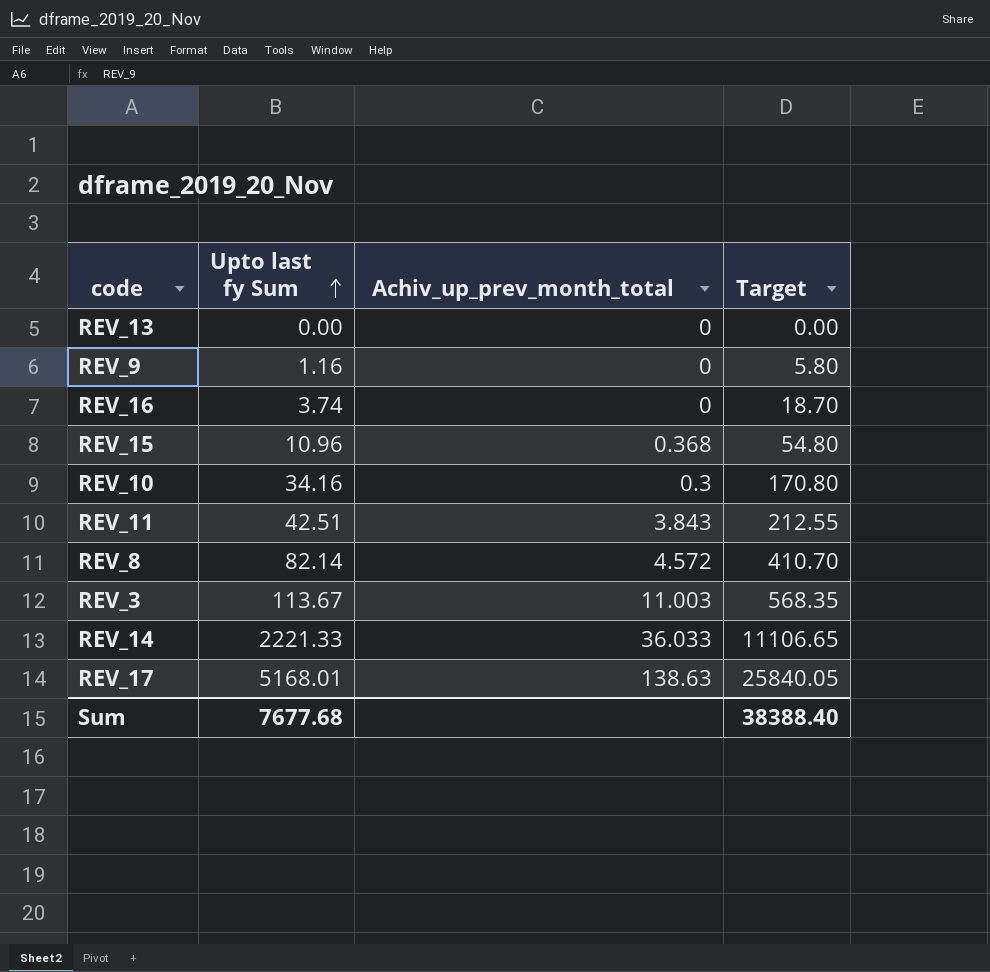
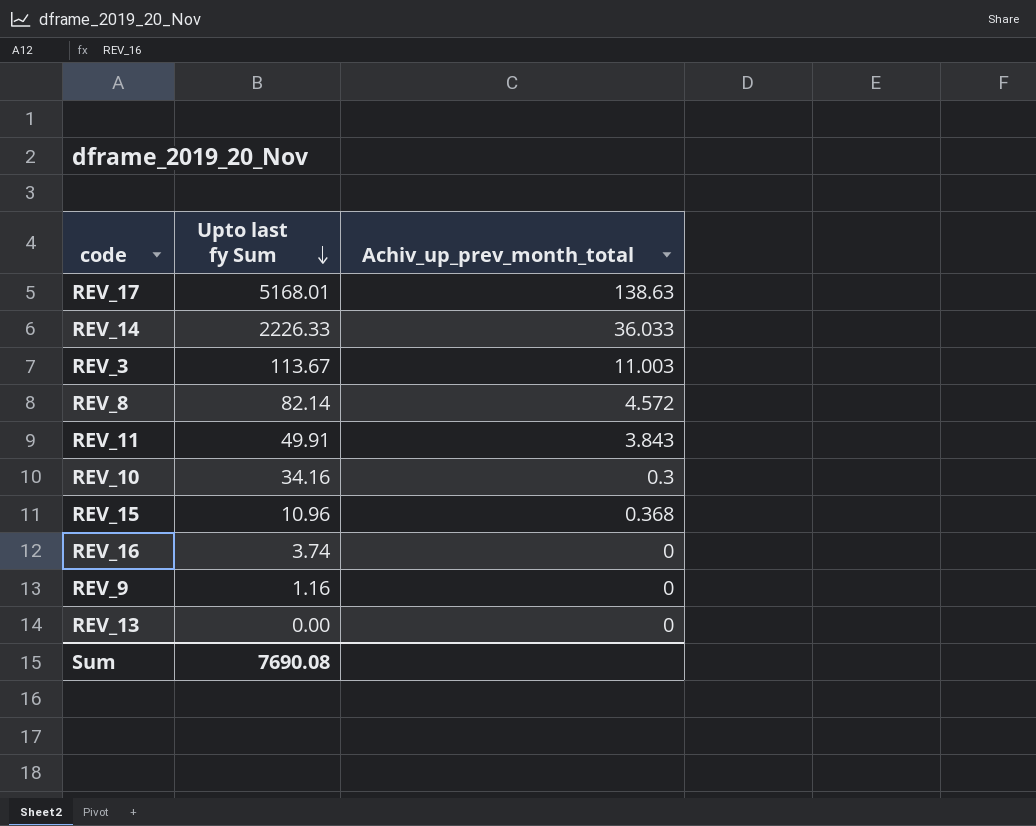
row order: Upto last fy Sum ascending -> Upto last fy Sum descending
column Target | formula: [Upto last fy Sum] * 5 -> none
REV_14 | Upto last fy Sum: 2221.33 -> 2226.33
REV_11 | Upto last fy Sum: 42.51 -> 49.91
Sum | Upto last fy Sum: 7677.68 -> 7690.08

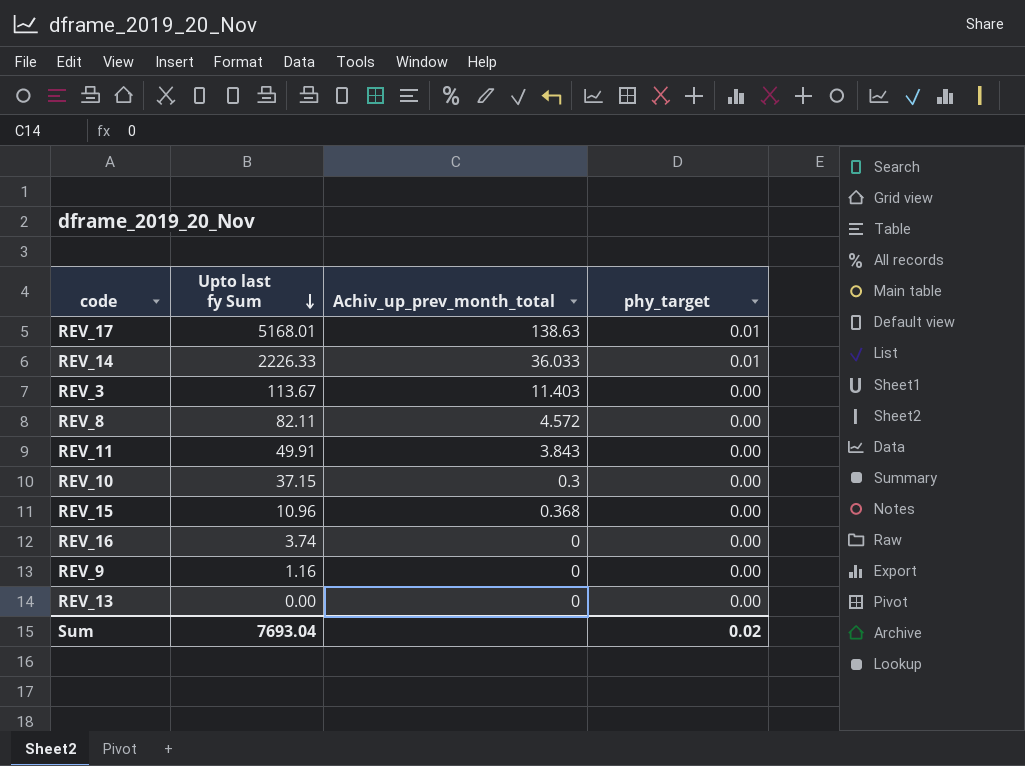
column phy_target | position: none -> 4
REV_3 | Achiv_up_prev_month_total: 11.003 -> 11.403
REV_8 | Upto last fy Sum: 82.14 -> 82.11
REV_10 | Upto last fy Sum: 34.16 -> 37.15
Sum | Upto last fy Sum: 7690.08 -> 7693.04

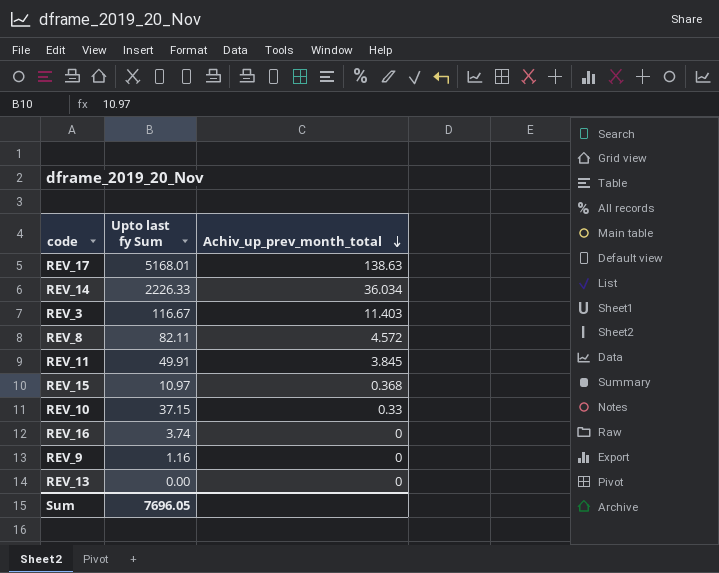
row order: Upto last fy Sum descending -> Achiv_up_prev_month_total descending
column phy_target | position: 4 -> none
REV_14 | Achiv_up_prev_month_total: 36.033 -> 36.034
REV_3 | Upto last fy Sum: 113.67 -> 116.67
REV_11 | Achiv_up_prev_month_total: 3.843 -> 3.845
REV_15 | Upto last fy Sum: 10.96 -> 10.97
REV_10 | Achiv_up_prev_month_total: 0.3 -> 0.33
Sum | Upto last fy Sum: 7693.04 -> 7696.05

